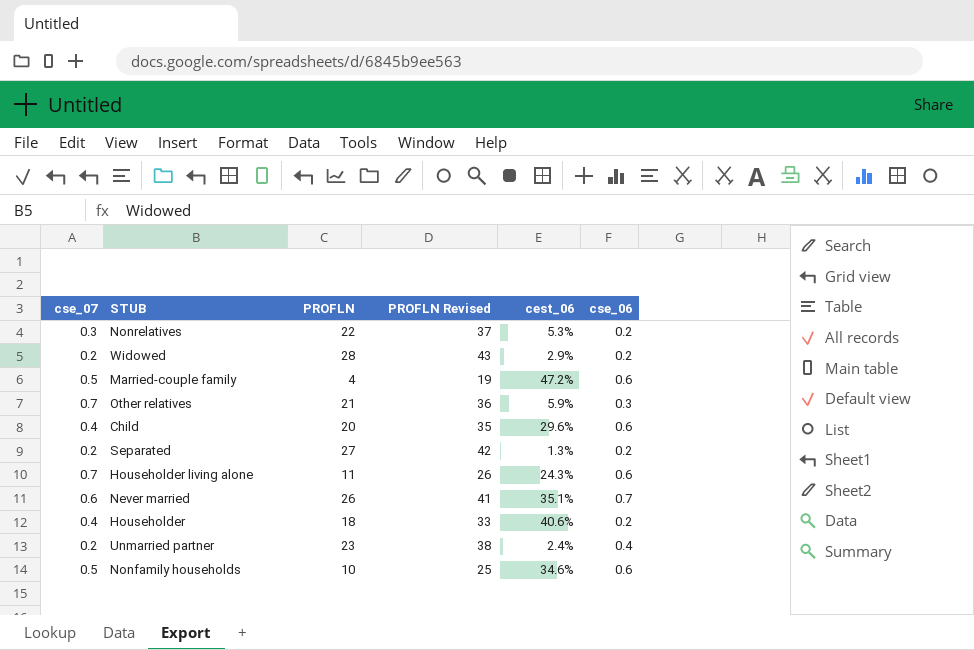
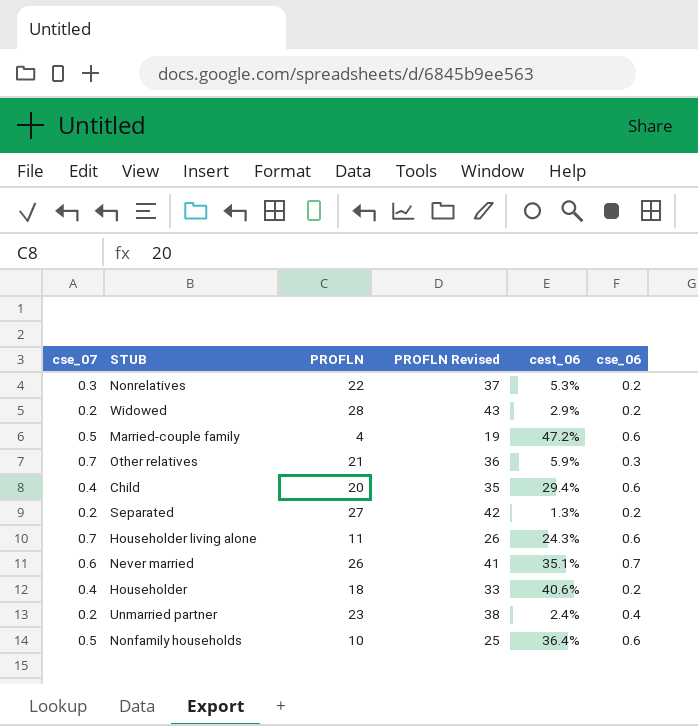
Child | cest_06: 29.6% -> 29.4%
Nonfamily households | cest_06: 34.6% -> 36.4%

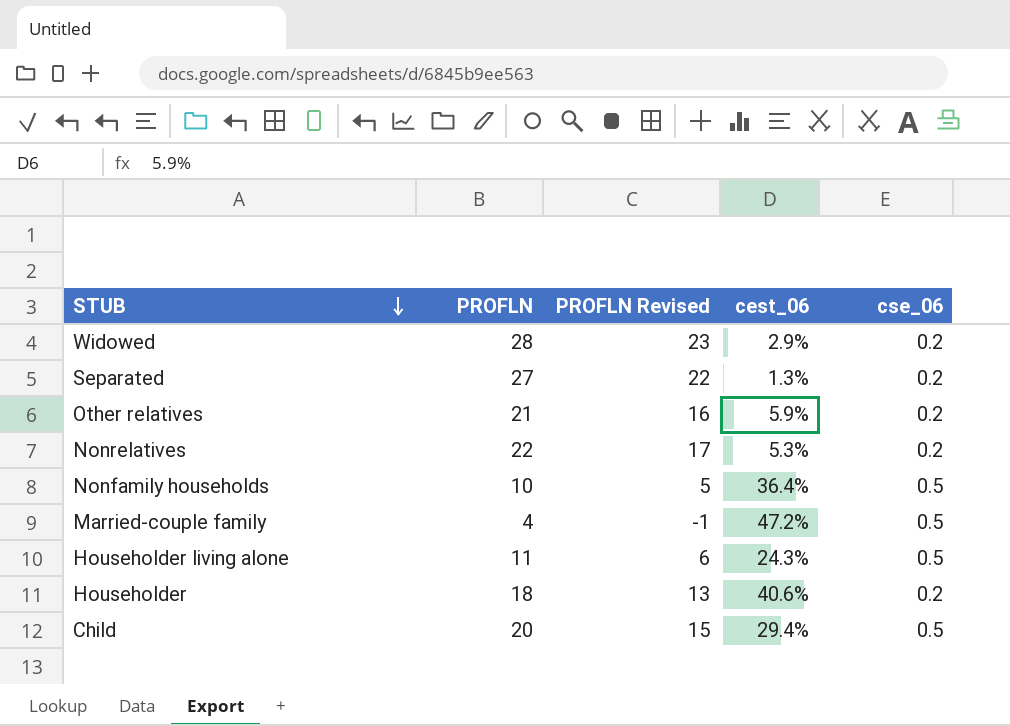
row order: none -> STUB descending
column cse_07 | position: 1 -> none
column PROFLN Revised | formula: [PROFLN] + 15 -> [PROFLN] - 5
row Never married: 0.6 | 26 | 41 | 35.1% | 0.7 -> none
row Unmarried partner: 0.2 | 23 | 38 | 2.4% | 0.4 -> none
Other relatives | cse_06: 0.3 -> 0.2
Nonfamily households | cse_06: 0.6 -> 0.5
Married-couple family | cse_06: 0.6 -> 0.5
Householder living alone | cse_06: 0.6 -> 0.5
Child | cse_06: 0.6 -> 0.5

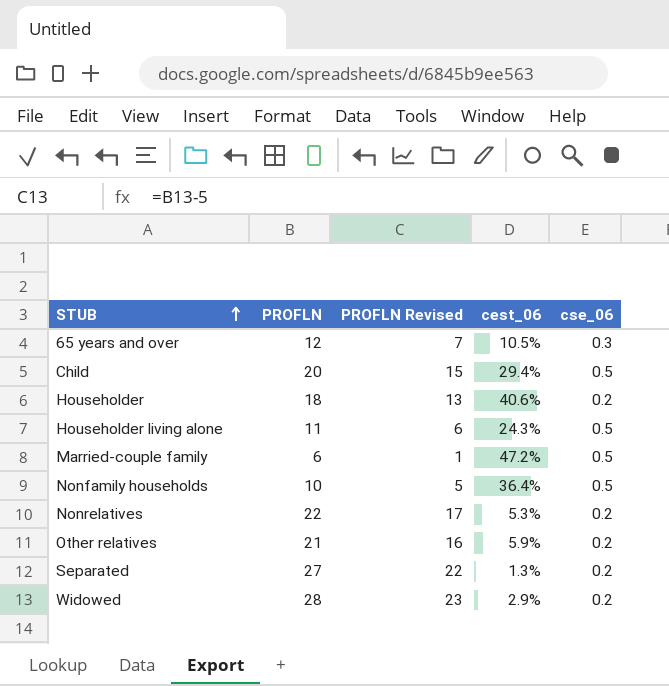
row order: STUB descending -> STUB ascending
row 65 years and over: none -> 12 | 7 | 10.5% | 0.3
Married-couple family | PROFLN: 4 -> 6
Married-couple family | PROFLN Revised: -1 -> 1

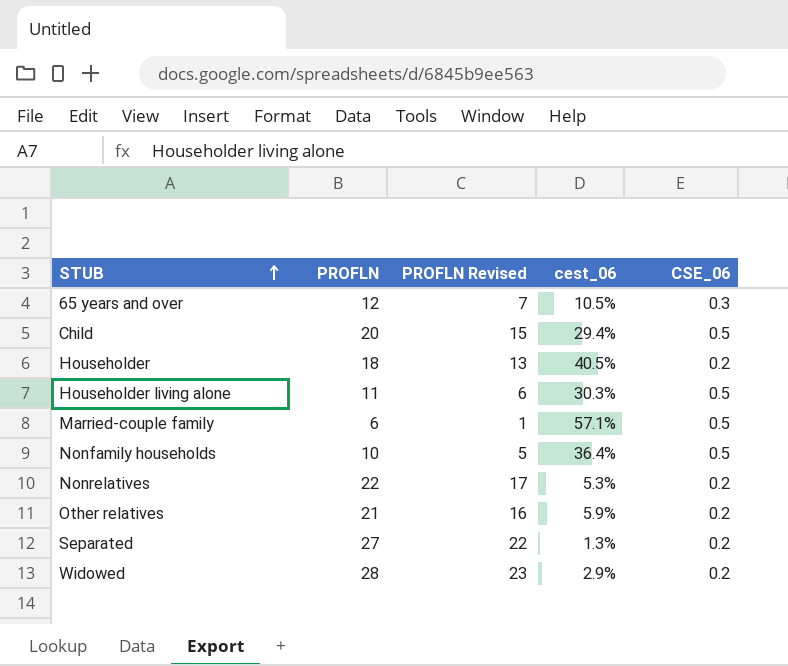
column name: cse_06 -> CSE_06
Householder | cest_06: 40.6% -> 40.5%
Householder living alone | cest_06: 24.3% -> 30.3%
Married-couple family | cest_06: 47.2% -> 57.1%

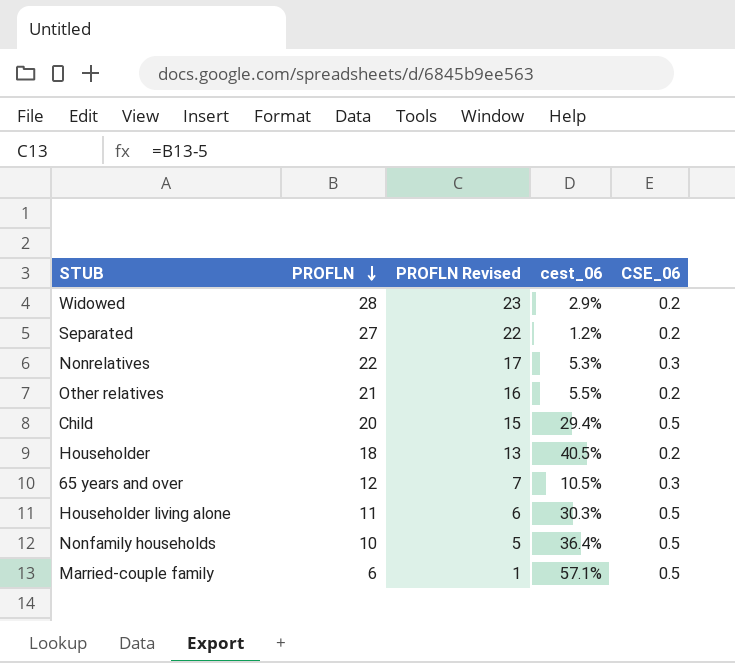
row order: STUB ascending -> PROFLN descending
Separated | cest_06: 1.3% -> 1.2%
Nonrelatives | CSE_06: 0.2 -> 0.3
Other relatives | cest_06: 5.9% -> 5.5%

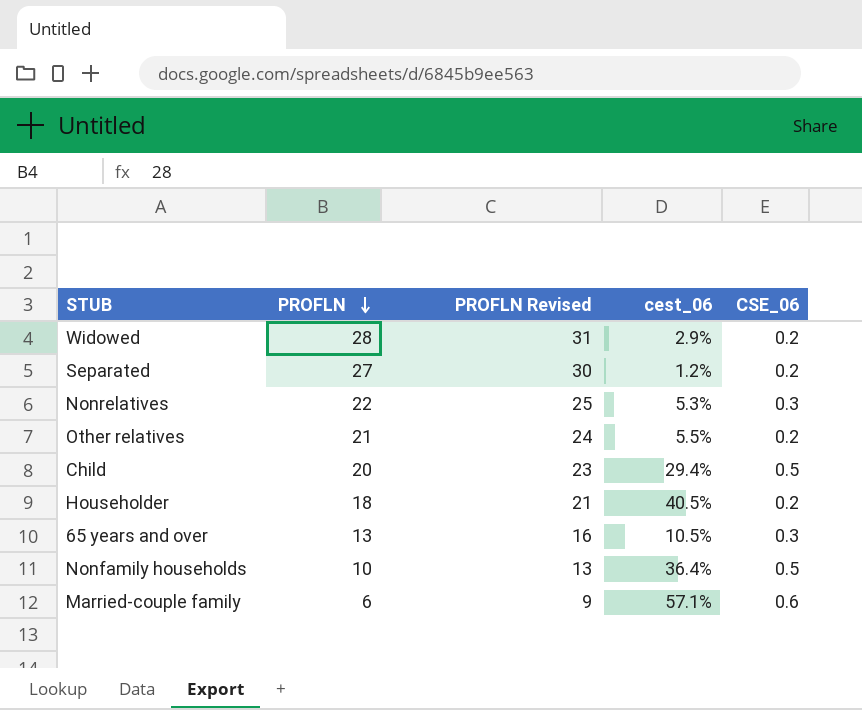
column PROFLN Revised | formula: [PROFLN] - 5 -> [PROFLN] + 3
row Householder living alone: 11 | 6 | 30.3% | 0.5 -> none
65 years and over | PROFLN: 12 -> 13
Married-couple family | CSE_06: 0.5 -> 0.6

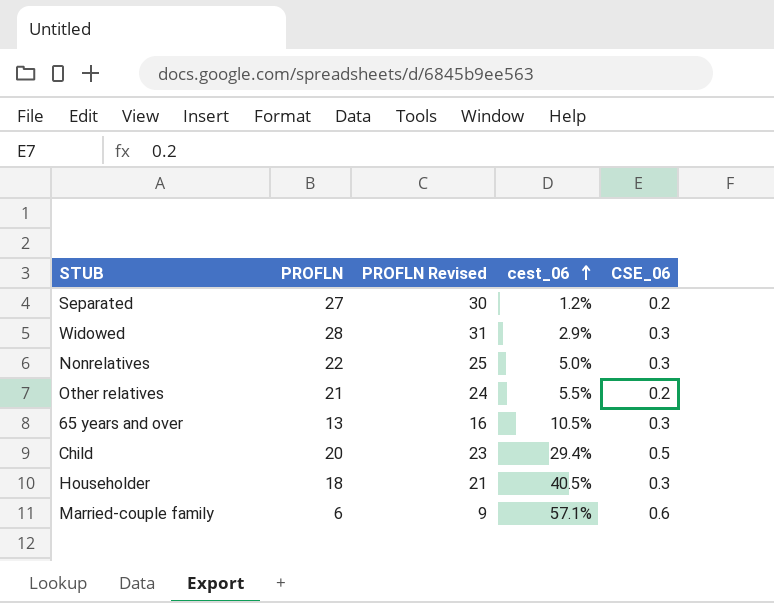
row order: PROFLN descending -> cest_06 ascending
row Nonfamily households: 10 | 13 | 36.4% | 0.5 -> none
Widowed | CSE_06: 0.2 -> 0.3
Nonrelatives | cest_06: 5.3% -> 5.0%
Householder | CSE_06: 0.2 -> 0.3

